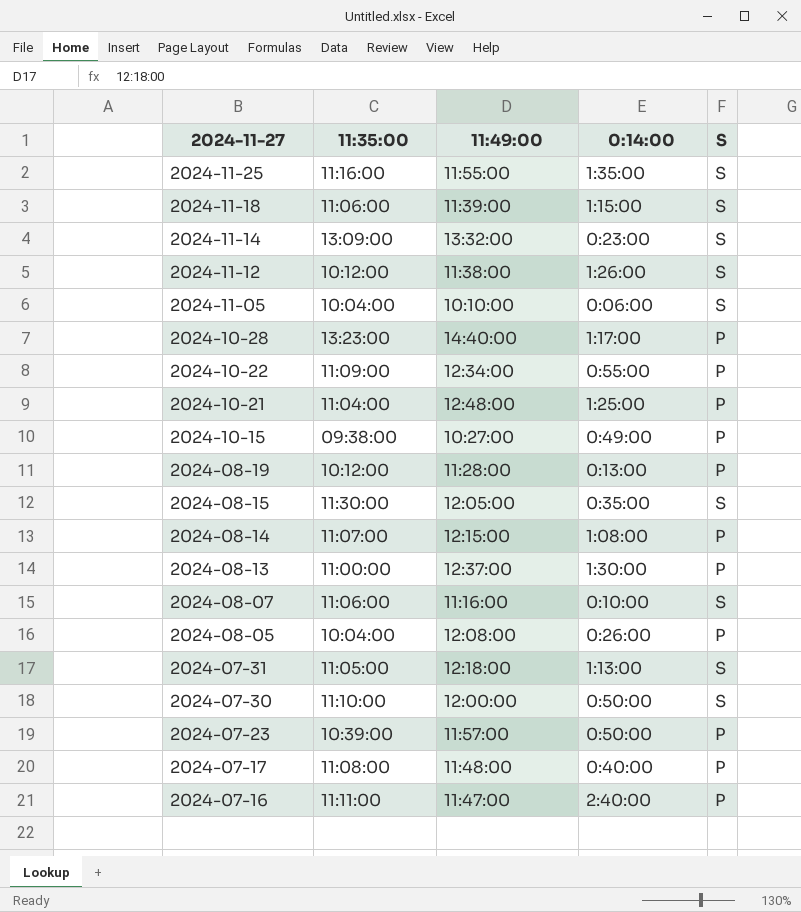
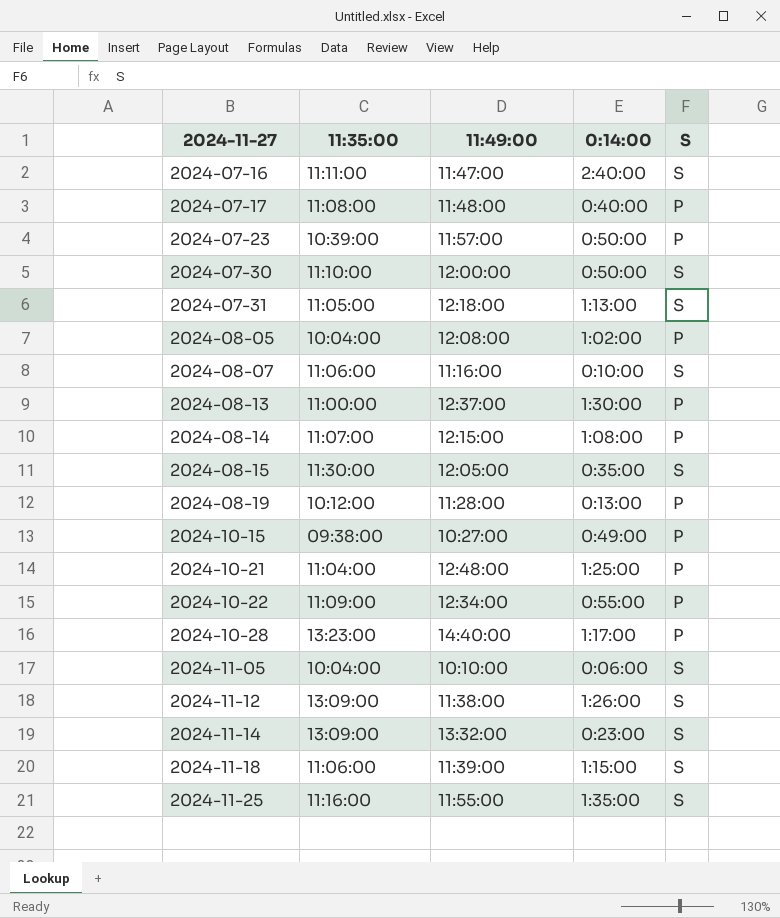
row order: 2024-11-27 descending -> 2024-11-27 ascending
2024-07-16 | S: P -> S
2024-08-05 | 0:14:00: 0:26:00 -> 1:02:00
2024-11-12 | 11:35:00: 10:12:00 -> 13:09:00

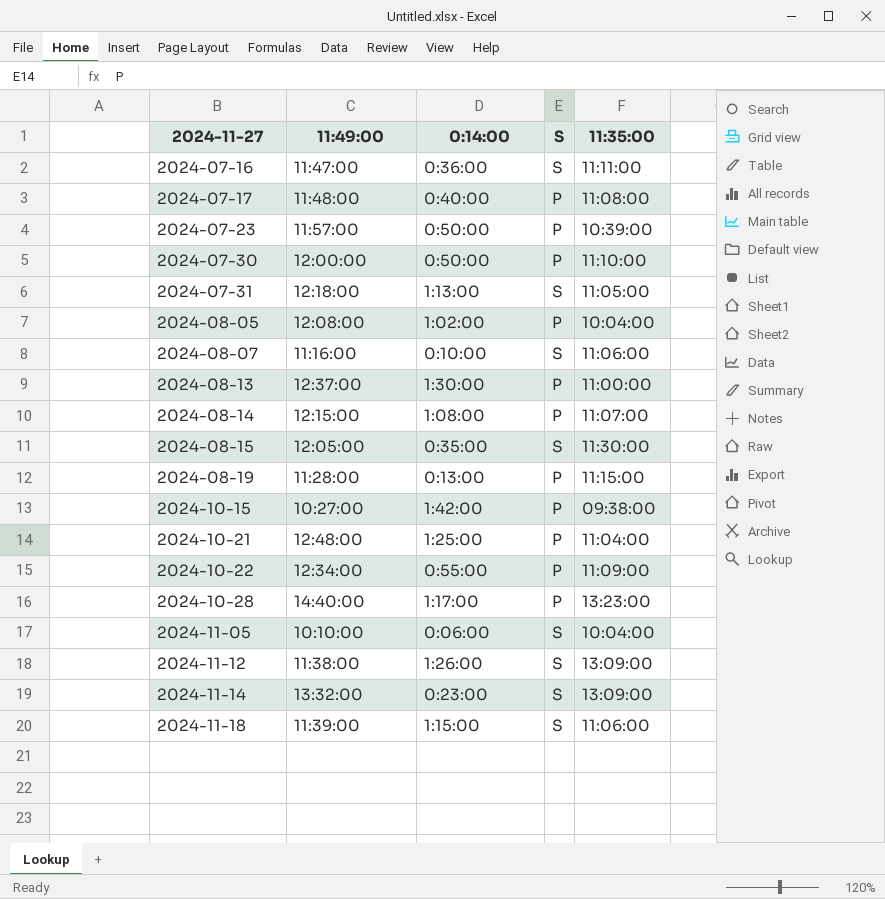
column 11:35:00 | position: 2 -> 5
row 2024-11-25: 11:16:00 | 11:55:00 | 1:35:00 | S -> none
2024-07-16 | 0:14:00: 2:40:00 -> 0:36:00
2024-07-30 | S: S -> P
2024-08-19 | 11:35:00: 10:12:00 -> 11:15:00
2024-10-15 | 0:14:00: 0:49:00 -> 1:42:00

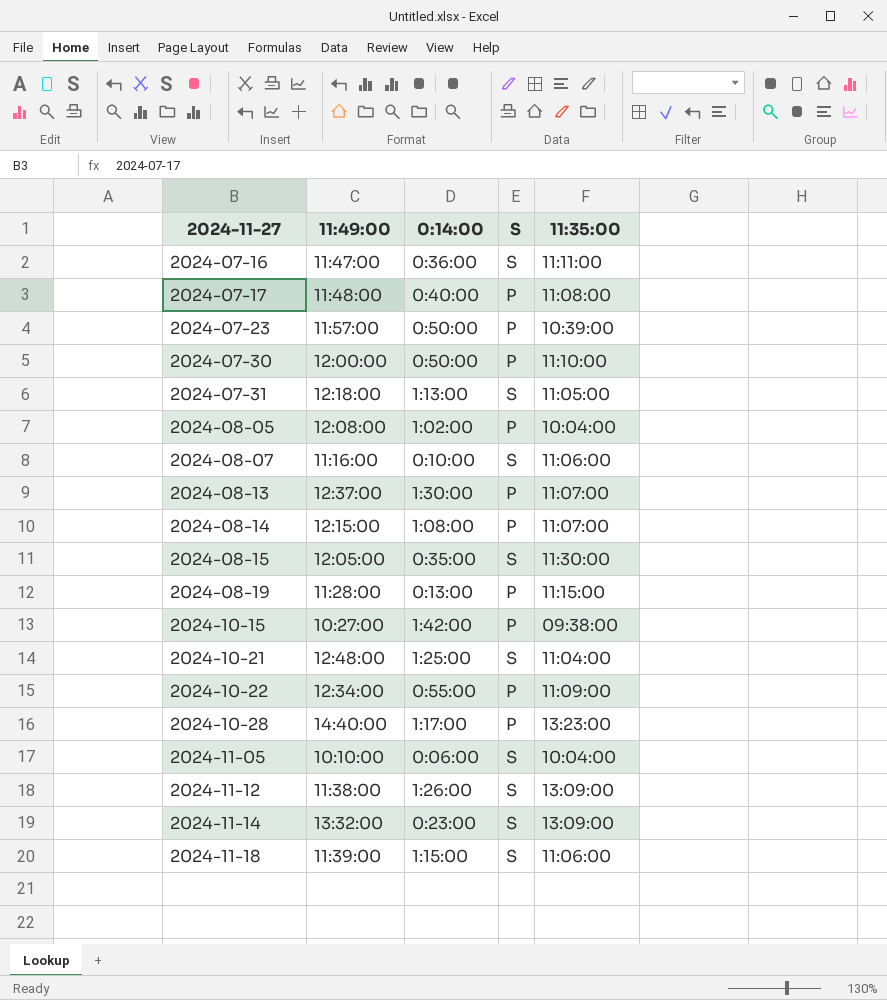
2024-08-13 | 11:35:00: 11:00:00 -> 11:07:00
2024-10-21 | S: P -> S

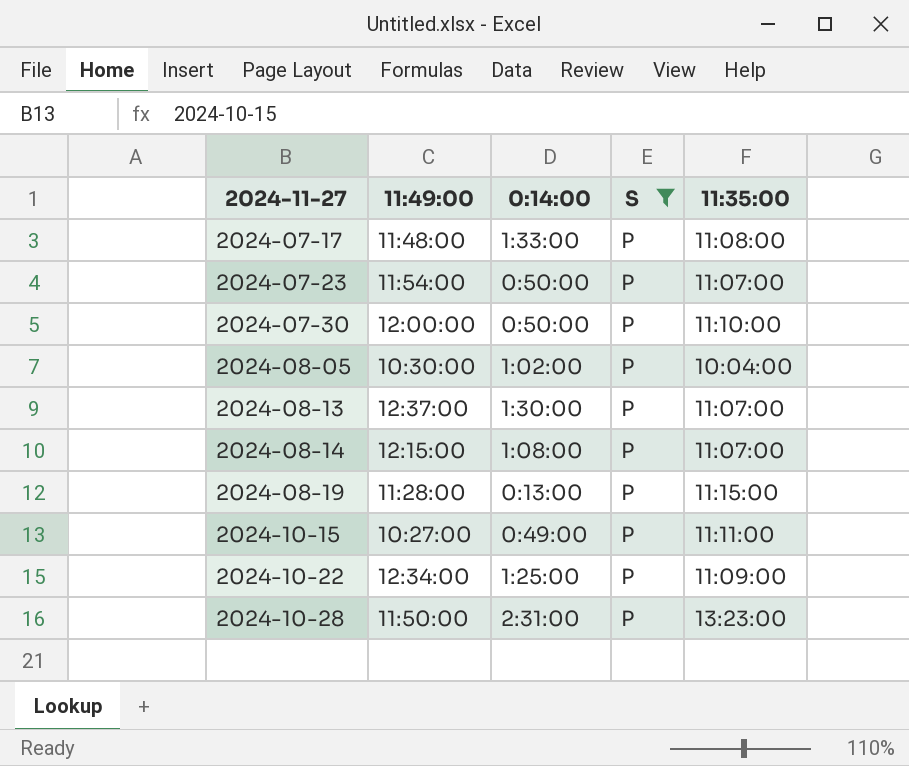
filter: none -> S = P
2024-07-17 | 0:14:00: 0:40:00 -> 1:33:00
2024-07-23 | 11:49:00: 11:57:00 -> 11:54:00
2024-07-23 | 11:35:00: 10:39:00 -> 11:07:00
2024-08-05 | 11:49:00: 12:08:00 -> 10:30:00
2024-10-15 | 0:14:00: 1:42:00 -> 0:49:00
2024-10-15 | 11:35:00: 09:38:00 -> 11:11:00
2024-10-22 | 0:14:00: 0:55:00 -> 1:25:00
2024-10-28 | 11:49:00: 14:40:00 -> 11:50:00
2024-10-28 | 0:14:00: 1:17:00 -> 2:31:00

